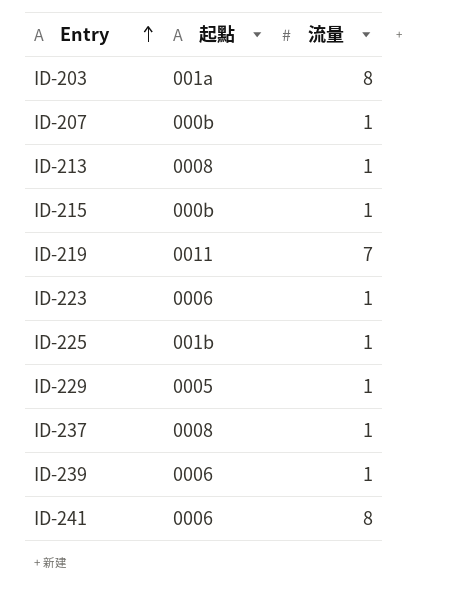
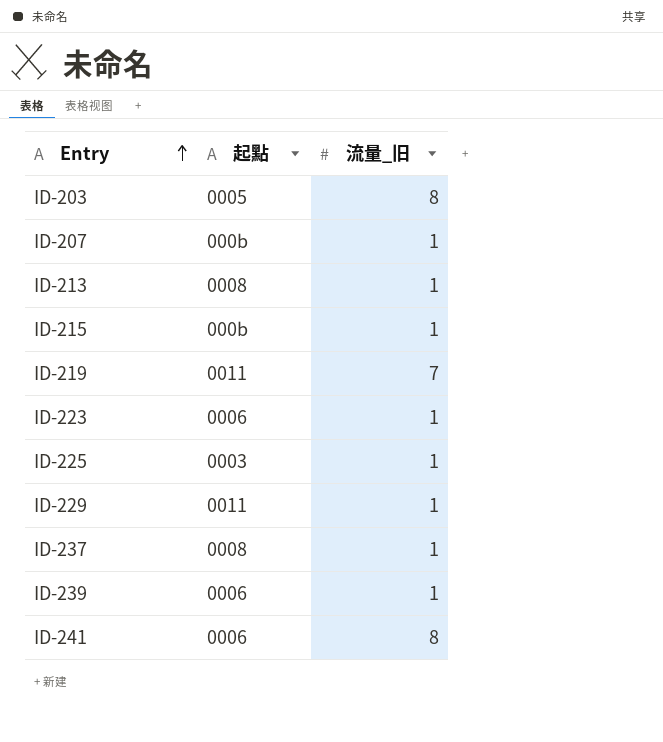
column name: 流量 -> 流量_旧
ID-203 | 起點: 001a -> 0005
ID-225 | 起點: 001b -> 0003
ID-229 | 起點: 0005 -> 0011

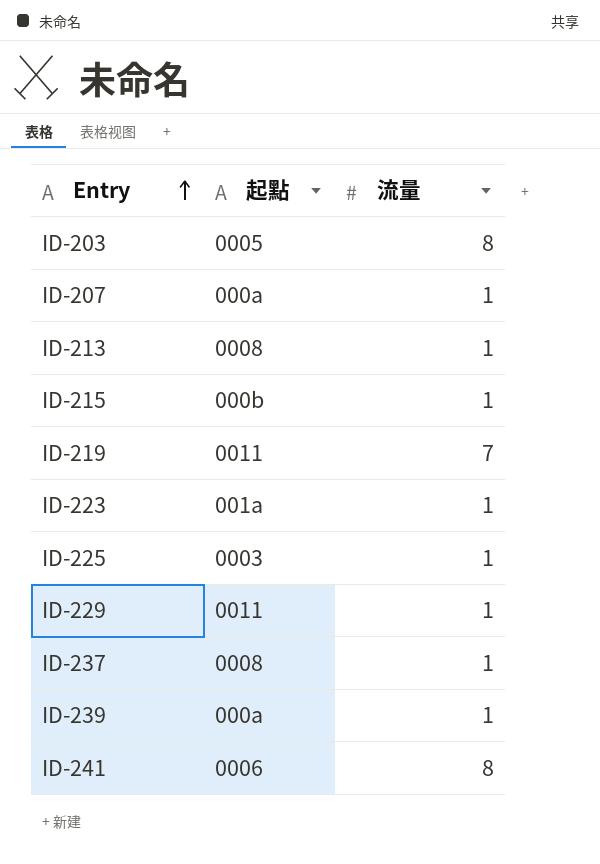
column name: 流量_旧 -> 流量
ID-207 | 起點: 000b -> 000a
ID-223 | 起點: 0006 -> 001a
ID-239 | 起點: 0006 -> 000a

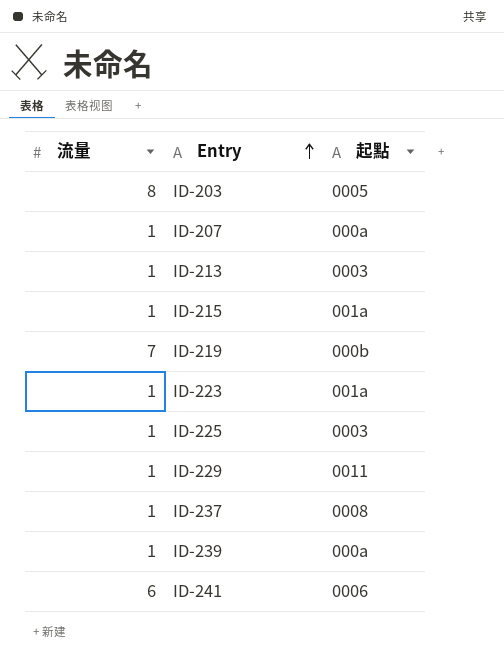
column 流量 | position: 3 -> 1
ID-213 | 起點: 0008 -> 0003
ID-215 | 起點: 000b -> 001a
ID-219 | 起點: 0011 -> 000b
ID-241 | 流量: 8 -> 6

